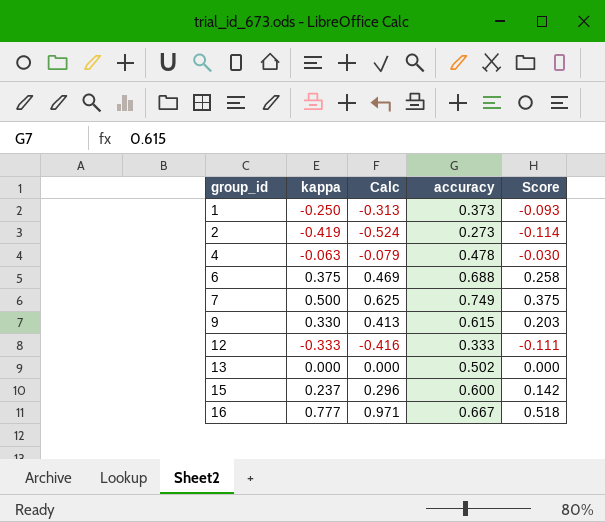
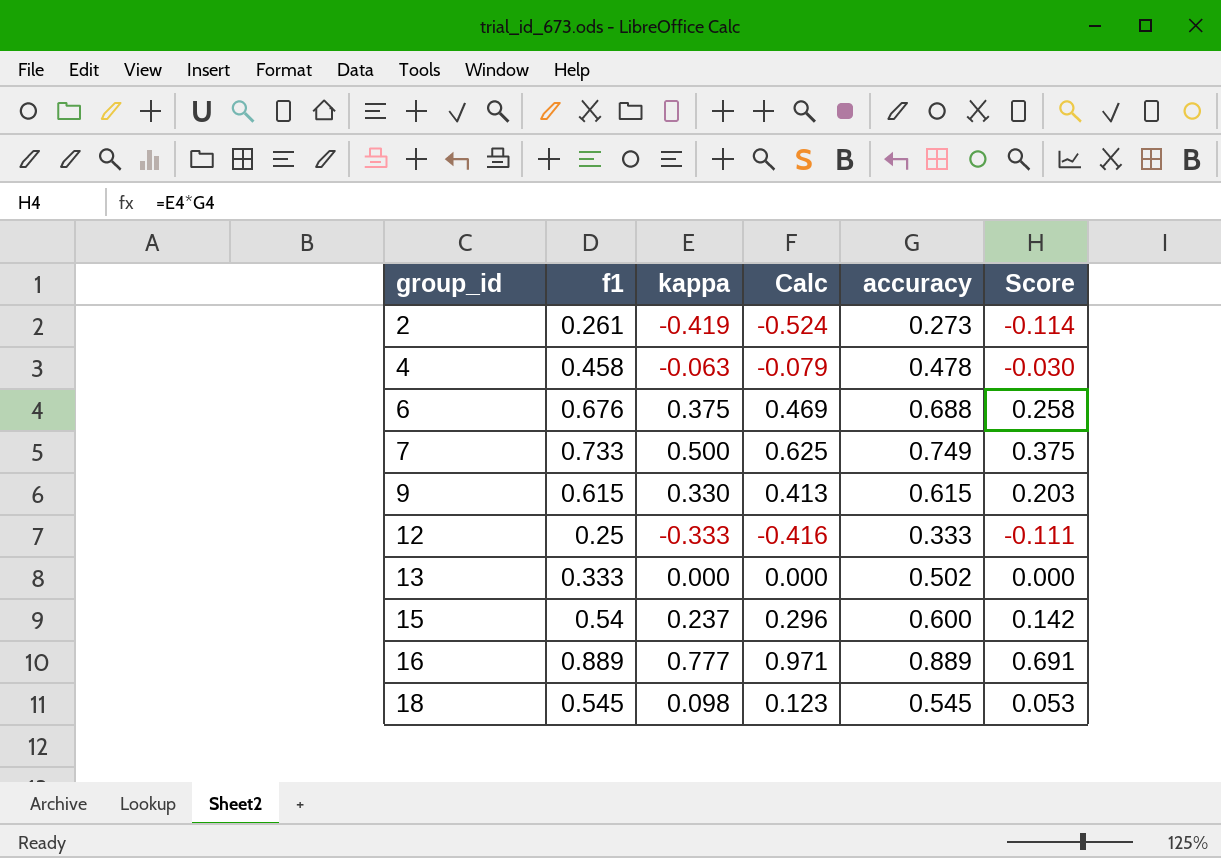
column f1 | position: none -> 2
row 1: -0.250 | -0.313 | 0.373 | -0.093 -> none
16 | accuracy: 0.667 -> 0.889
16 | Score: 0.518 -> 0.691
row 18: none -> 0.545 | 0.098 | 0.123 | 0.545 | 0.053

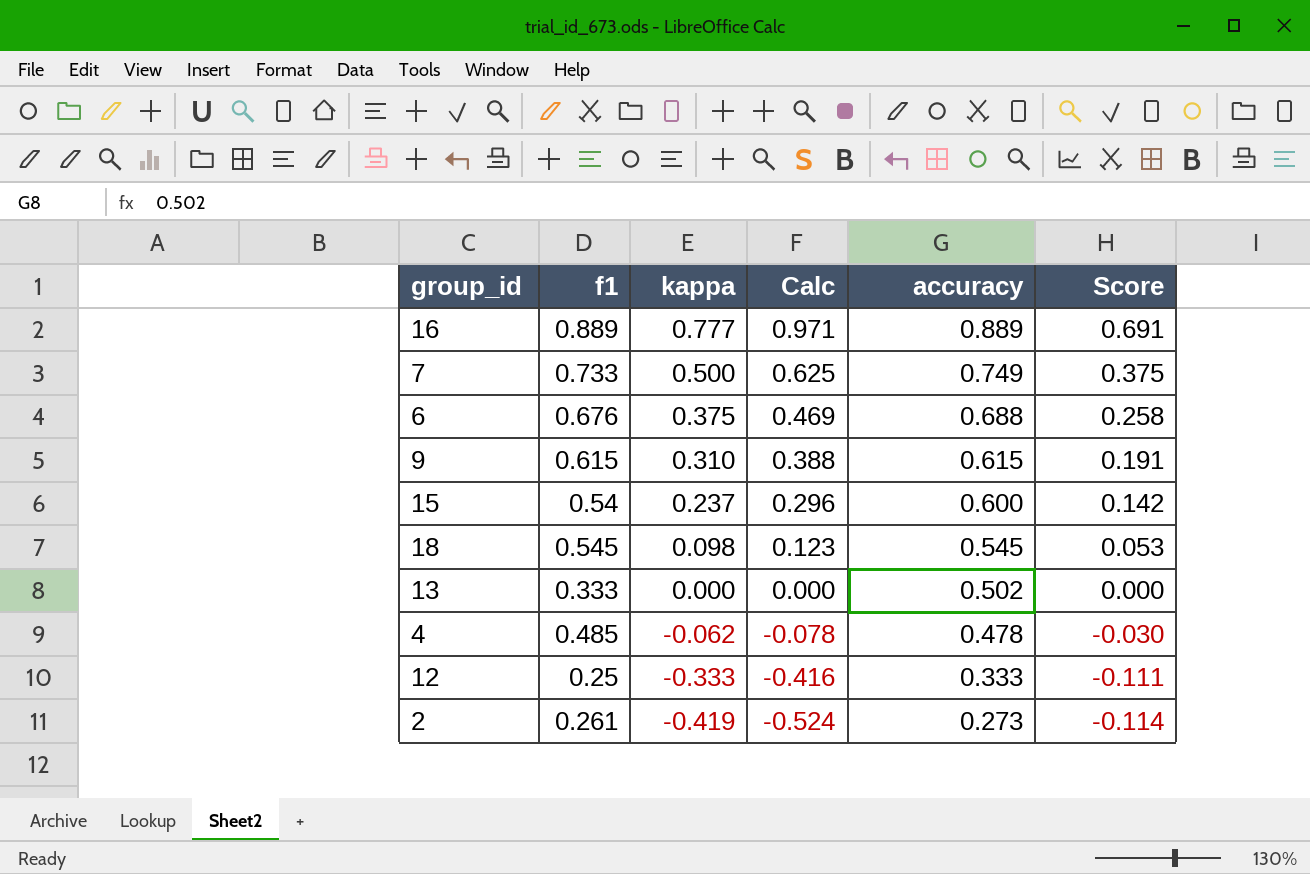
row order: group_id ascending -> kappa descending
9 | kappa: 0.330 -> 0.310
9 | Calc: 0.413 -> 0.388
9 | Score: 0.203 -> 0.191
4 | f1: 0.458 -> 0.485
4 | kappa: -0.063 -> -0.062
4 | Calc: -0.079 -> -0.078

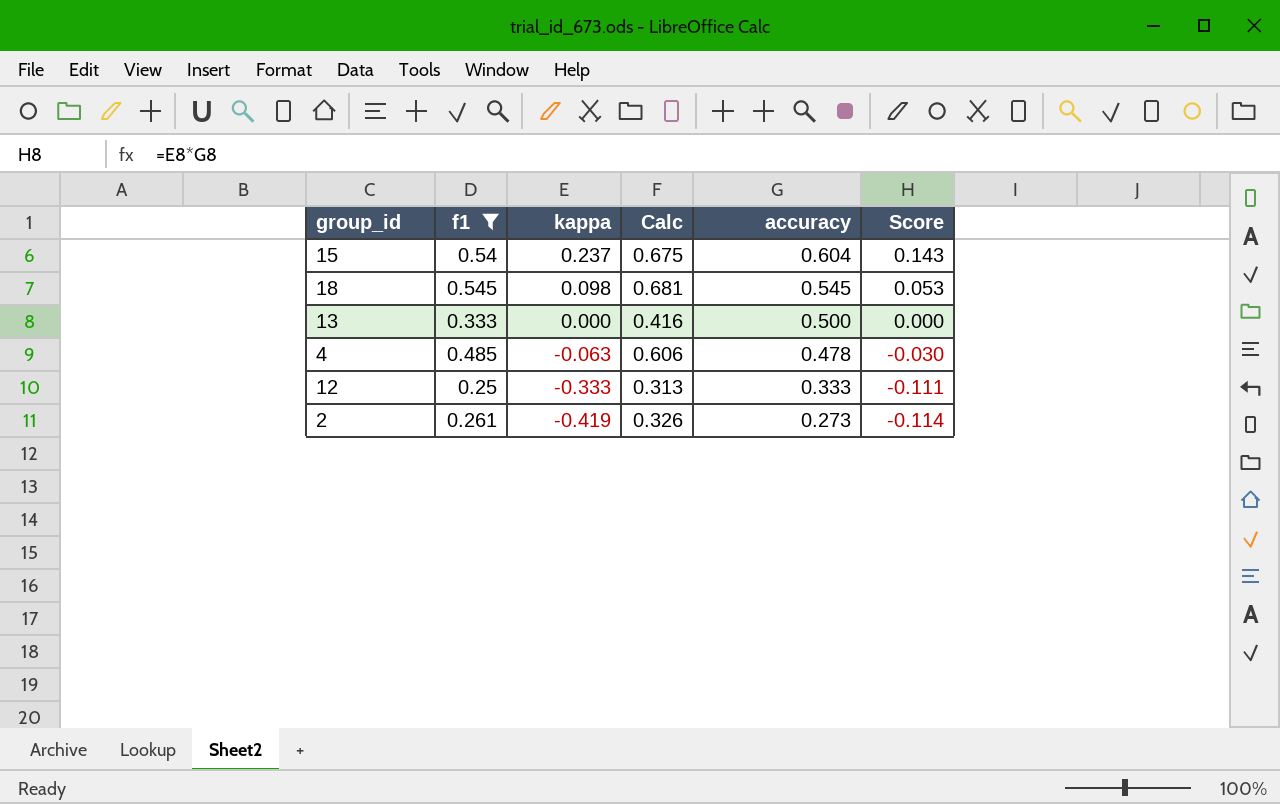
filter: none -> f1 <= 0.545
column Calc | formula: [kappa] * 1.25 -> [f1] * 1.25
15 | accuracy: 0.600 -> 0.604
15 | Score: 0.142 -> 0.143
13 | accuracy: 0.502 -> 0.500
4 | kappa: -0.062 -> -0.063

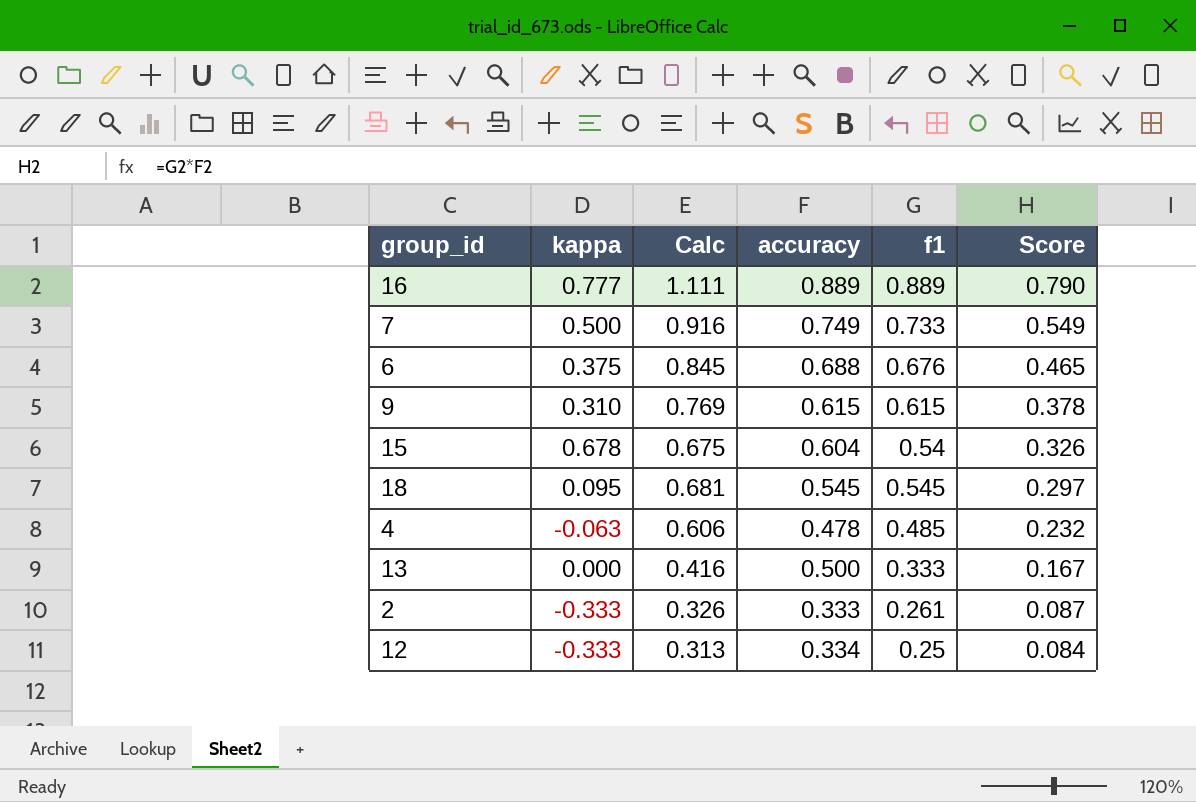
filter: f1 <= 0.545 -> none
row order: kappa descending -> Score descending
column f1 | position: 2 -> 5
column Score | formula: [kappa] * [accuracy] -> [accuracy] * [f1]
15 | kappa: 0.237 -> 0.678
18 | kappa: 0.098 -> 0.095
2 | kappa: -0.419 -> -0.333
2 | accuracy: 0.273 -> 0.333
12 | accuracy: 0.333 -> 0.334

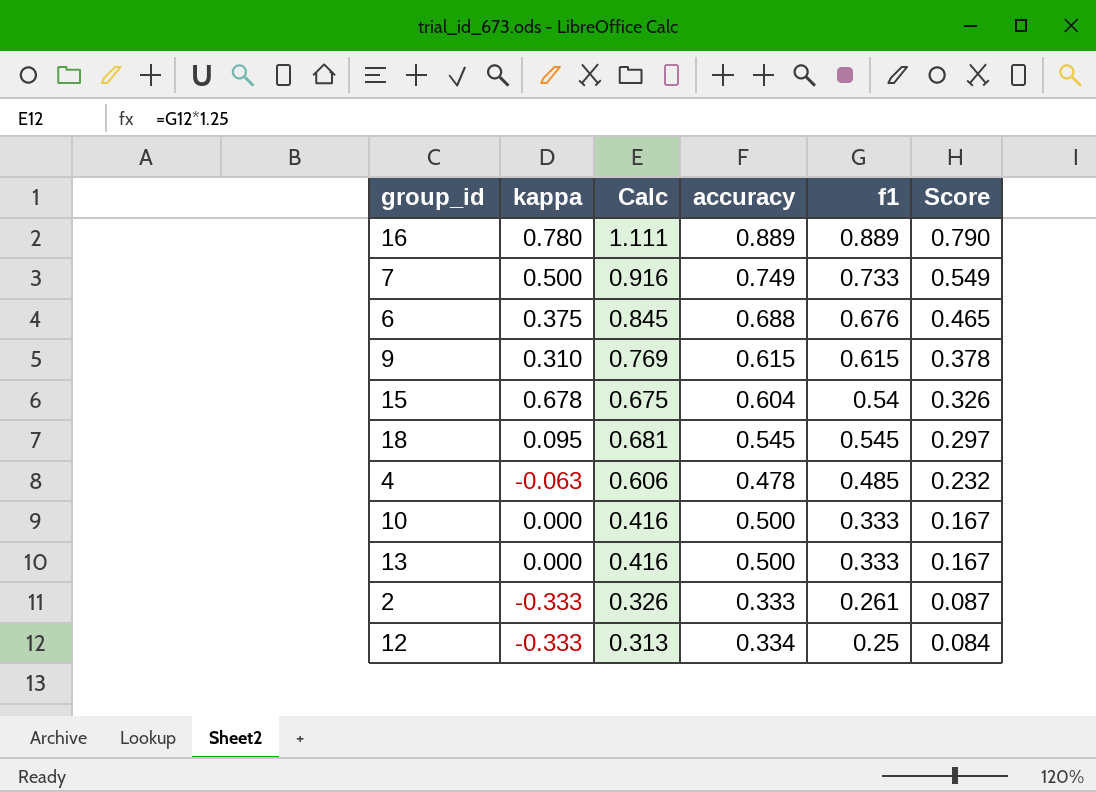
16 | kappa: 0.777 -> 0.780
row 10: none -> 0.000 | 0.416 | 0.500 | 0.333 | 0.167

